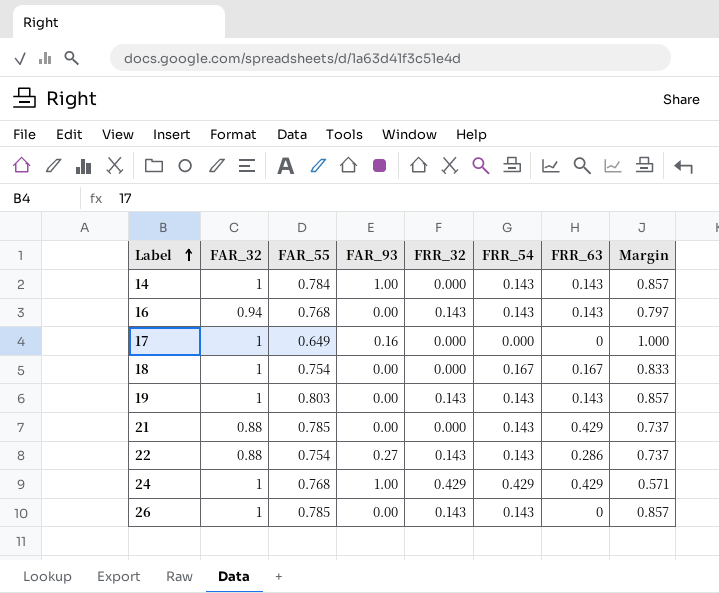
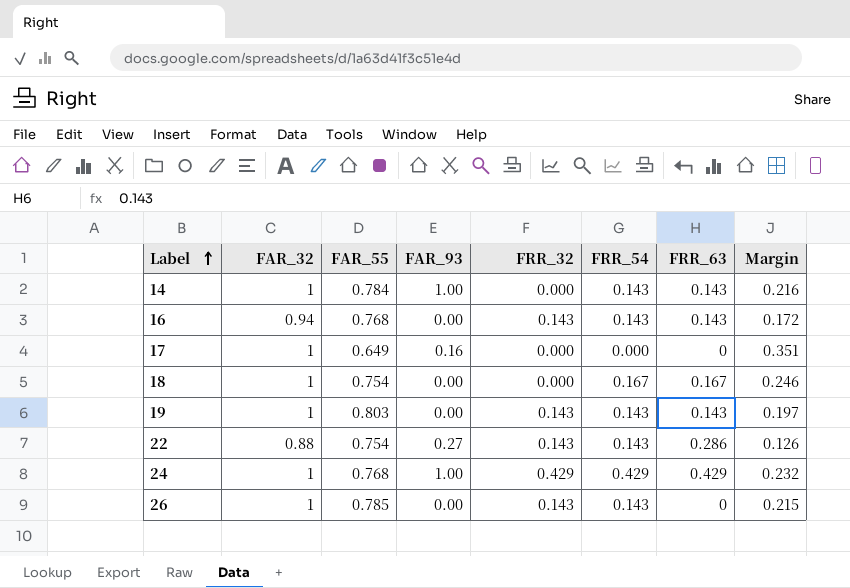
column Margin | formula: [FAR_32] - [FRR_54] -> [FAR_32] - [FAR_55]
row 21: 0.88 | 0.785 | 0.00 | 0.000 | 0.143 | 0.429 | 0.737 -> none

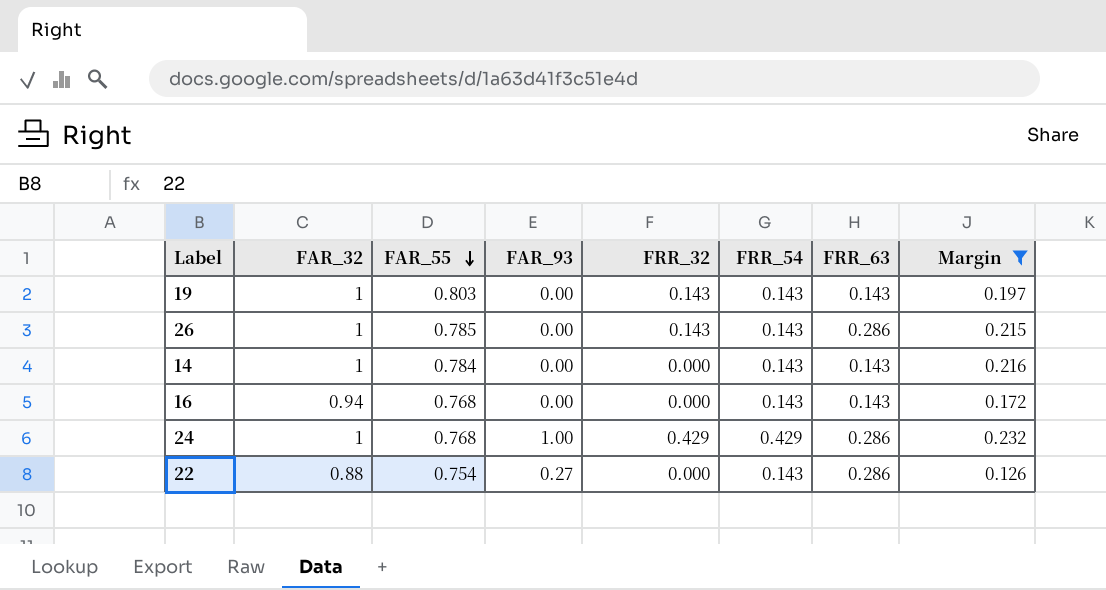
filter: none -> Margin <= 0.232
row order: Label ascending -> FAR_55 descending
26 | FRR_63: 0 -> 0.286
14 | FAR_93: 1.00 -> 0.00
16 | FRR_32: 0.143 -> 0.000
24 | FRR_63: 0.429 -> 0.286
22 | FRR_32: 0.143 -> 0.000

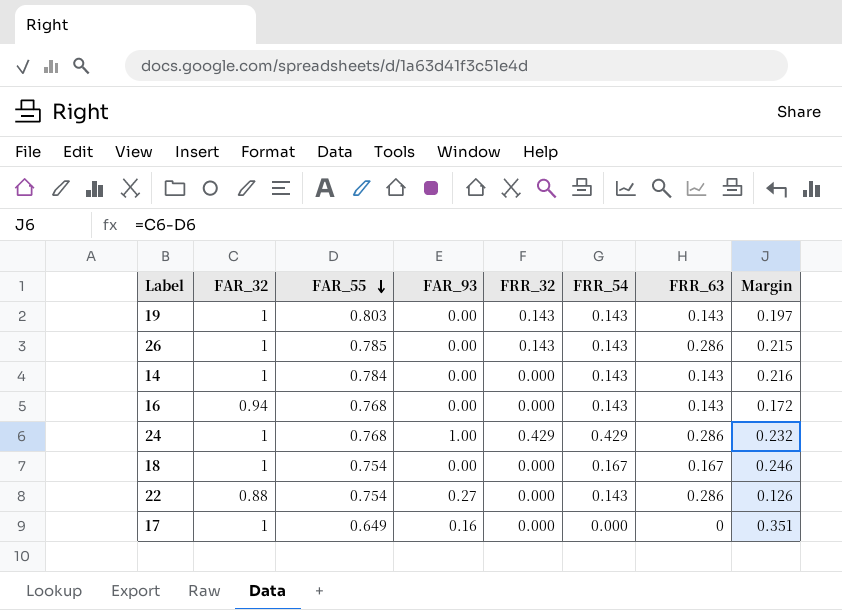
filter: Margin <= 0.232 -> none

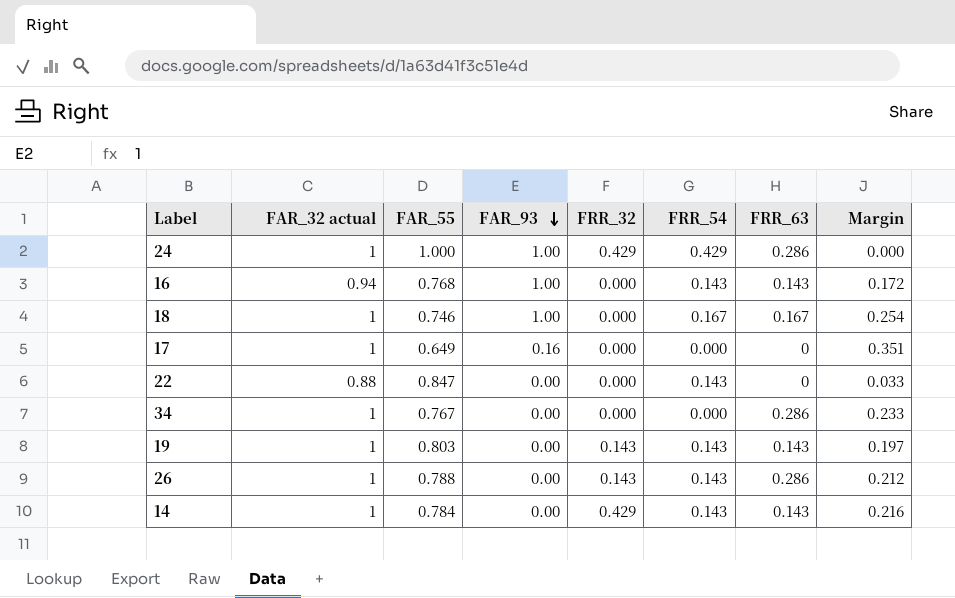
row order: FAR_55 descending -> FAR_93 descending
column name: FAR_32 -> FAR_32 actual
24 | FAR_55: 0.768 -> 1.000
24 | Margin: 0.232 -> 0.000
16 | FAR_93: 0.00 -> 1.00
18 | FAR_55: 0.754 -> 0.746
18 | FAR_93: 0.00 -> 1.00
18 | Margin: 0.246 -> 0.254
22 | FAR_55: 0.754 -> 0.847
22 | FAR_93: 0.27 -> 0.00
22 | FRR_63: 0.286 -> 0
22 | Margin: 0.126 -> 0.033
row 34: none -> 1 | 0.767 | 0.00 | 0.000 | 0.000 | 0.286 | 0.233
26 | FAR_55: 0.785 -> 0.788
26 | Margin: 0.215 -> 0.212
14 | FRR_32: 0.000 -> 0.429

